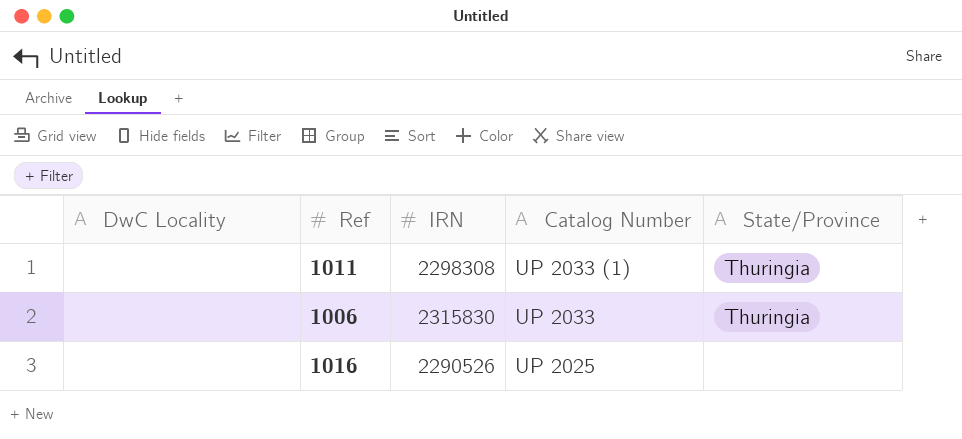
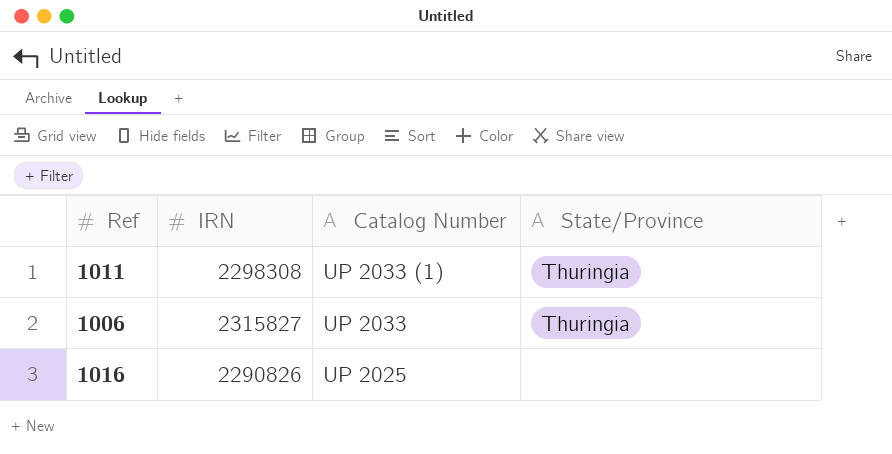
column DwC Locality | position: 1 -> none
1006 | IRN: 2315830 -> 2315827
1016 | IRN: 2290526 -> 2290826

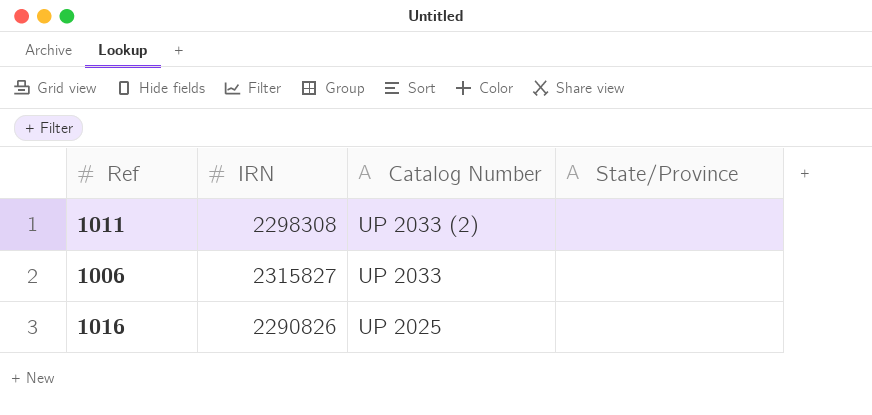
1011 | Catalog Number: UP 2033 (1) -> UP 2033 (2)
1011 | State/Province: Thuringia -> none
1006 | State/Province: Thuringia -> none

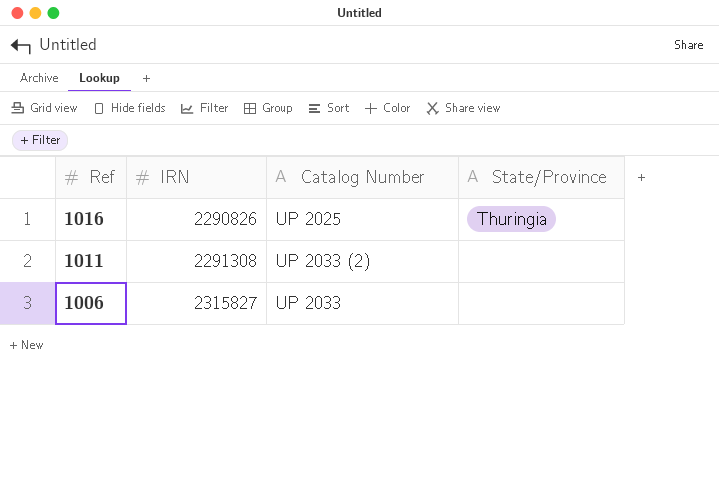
row order: Catalog Number descending -> Ref descending
1016 | State/Province: none -> Thuringia
1011 | IRN: 2298308 -> 2291308

